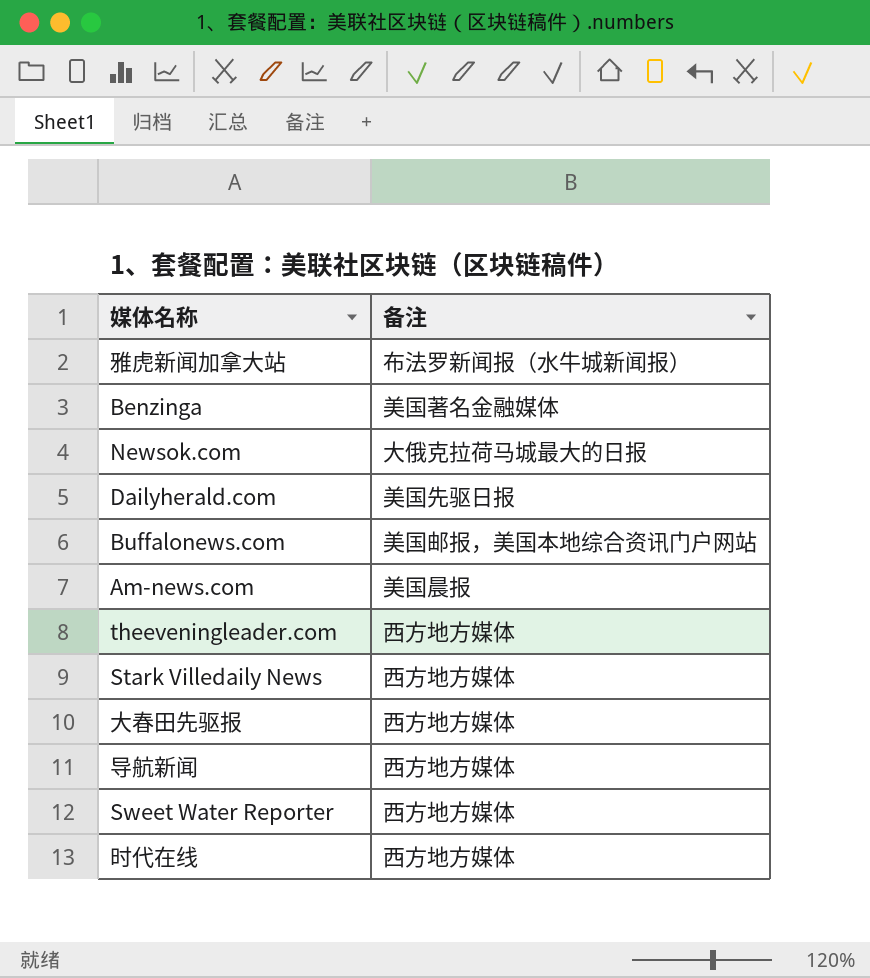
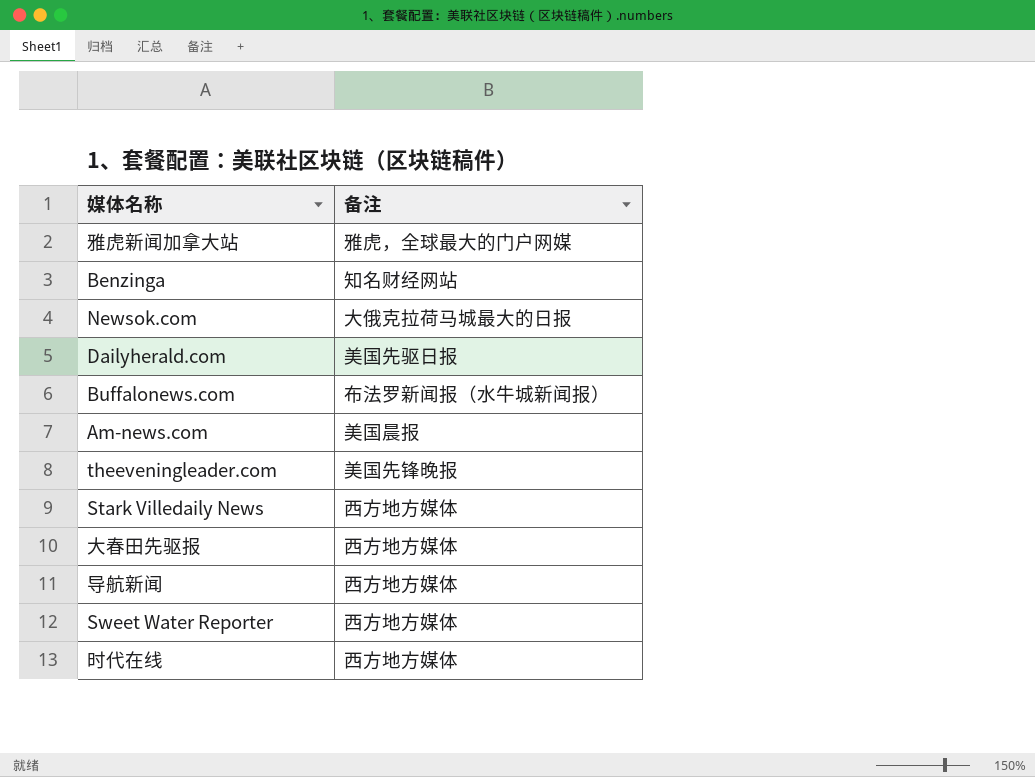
雅虎新闻加拿大站 | 备注: 布法罗新闻报（水牛城新闻报） -> 雅虎，全球最大的门户网媒
Benzinga | 备注: 美国著名金融媒体 -> 知名财经网站
Buffalonews.com | 备注: 美国邮报，美国本地综合资讯门户网站 -> 布法罗新闻报（水牛城新闻报）
theeveningleader.com | 备注: 西方地方媒体 -> 美国先锋晚报

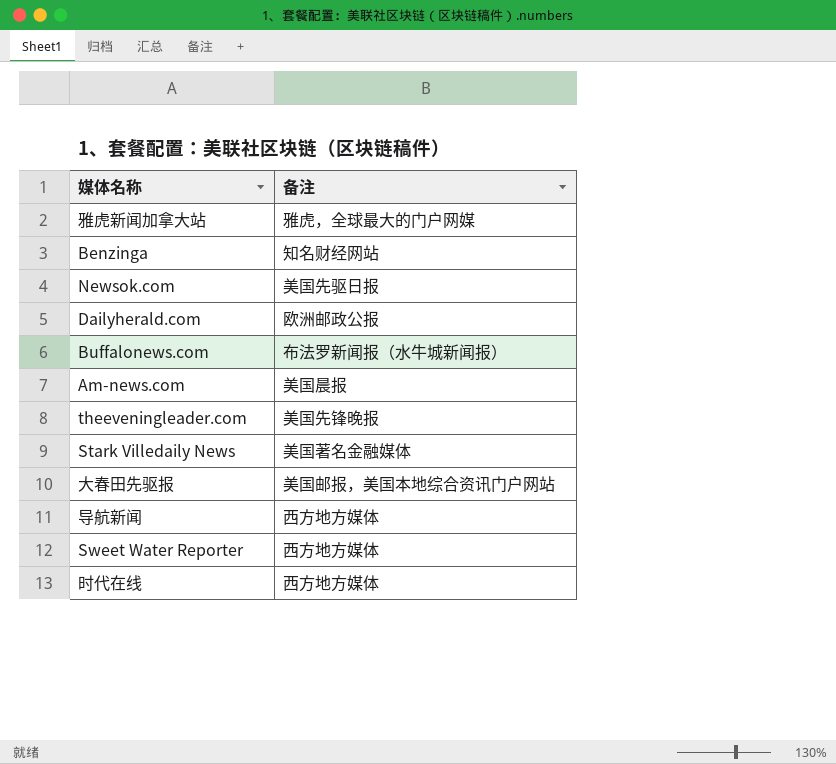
Newsok.com | 备注: 大俄克拉荷马城最大的日报 -> 美国先驱日报
Dailyherald.com | 备注: 美国先驱日报 -> 欧洲邮政公报
Stark Villedaily News | 备注: 西方地方媒体 -> 美国著名金融媒体
大春田先驱报 | 备注: 西方地方媒体 -> 美国邮报，美国本地综合资讯门户网站

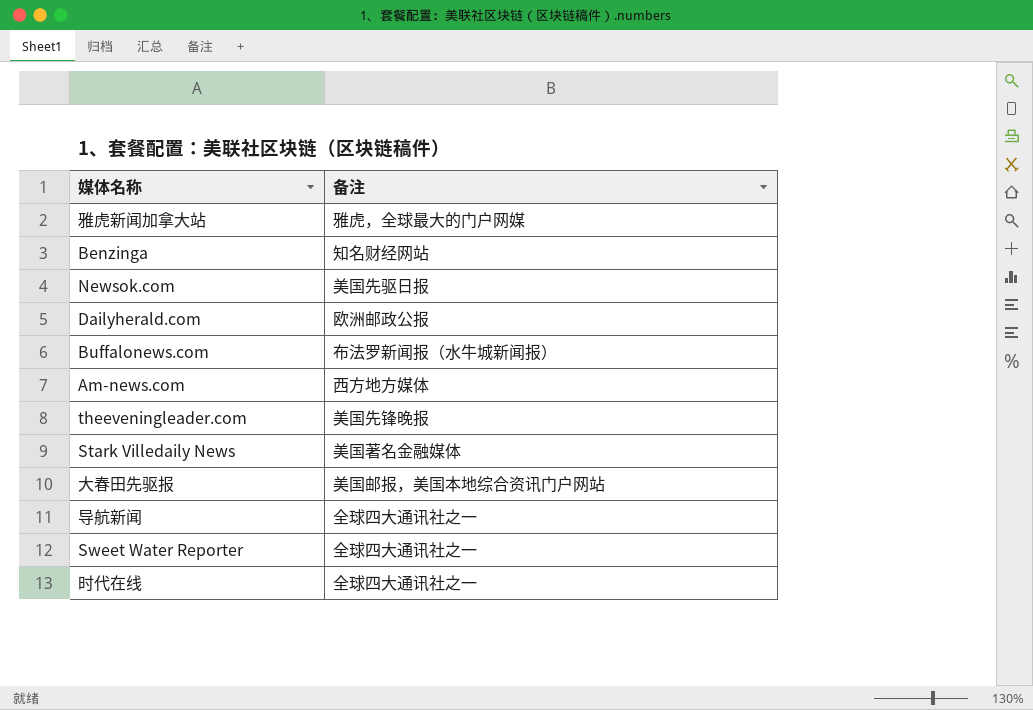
Am-news.com | 备注: 美国晨报 -> 西方地方媒体
导航新闻 | 备注: 西方地方媒体 -> 全球四大通讯社之一
Sweet Water Reporter | 备注: 西方地方媒体 -> 全球四大通讯社之一
时代在线 | 备注: 西方地方媒体 -> 全球四大通讯社之一

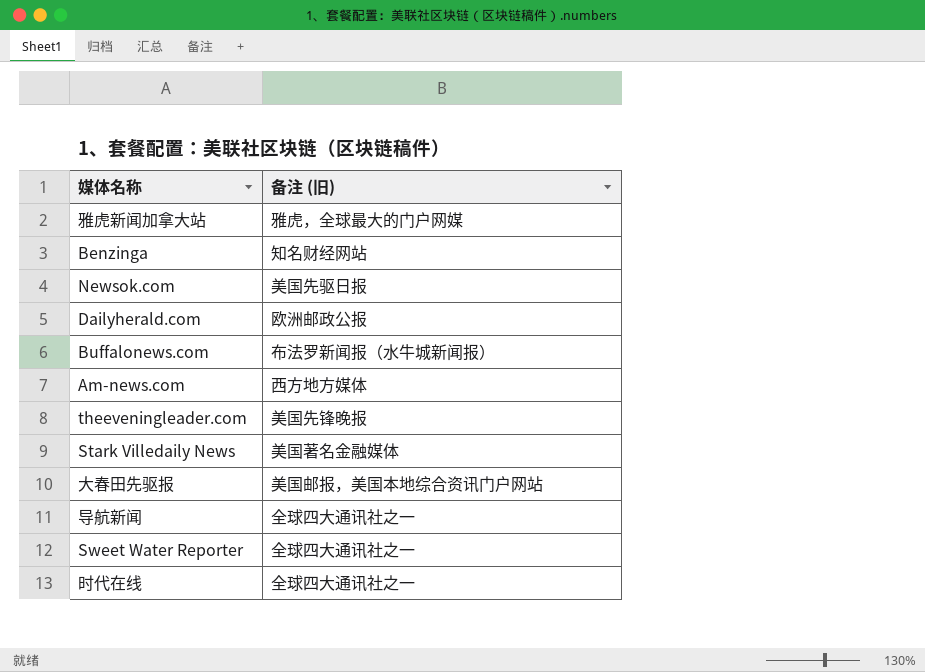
column name: 备注 -> 备注 (旧)

